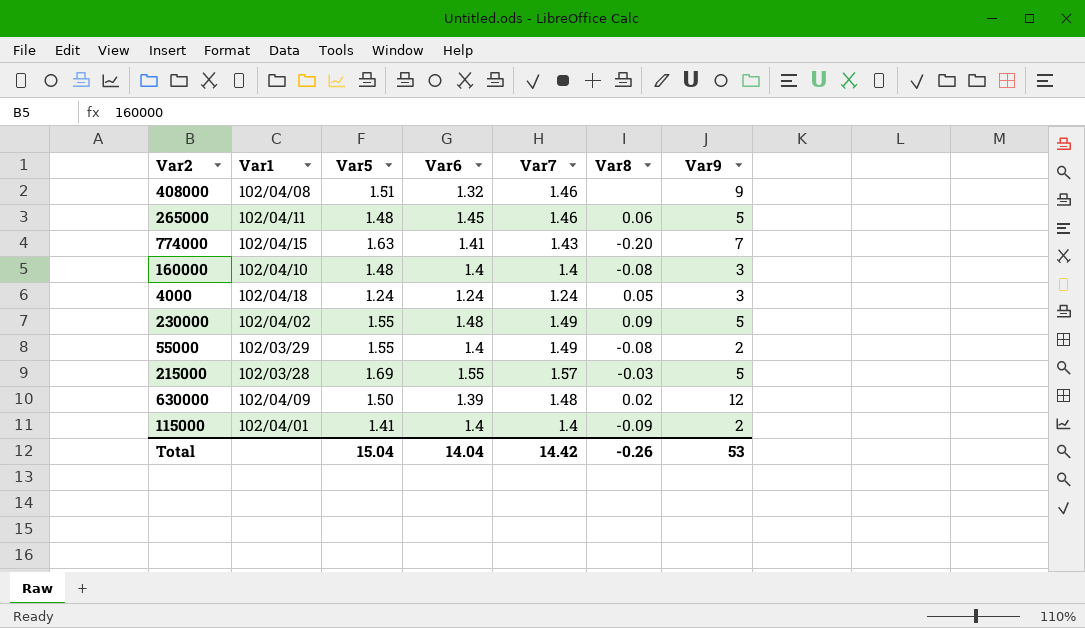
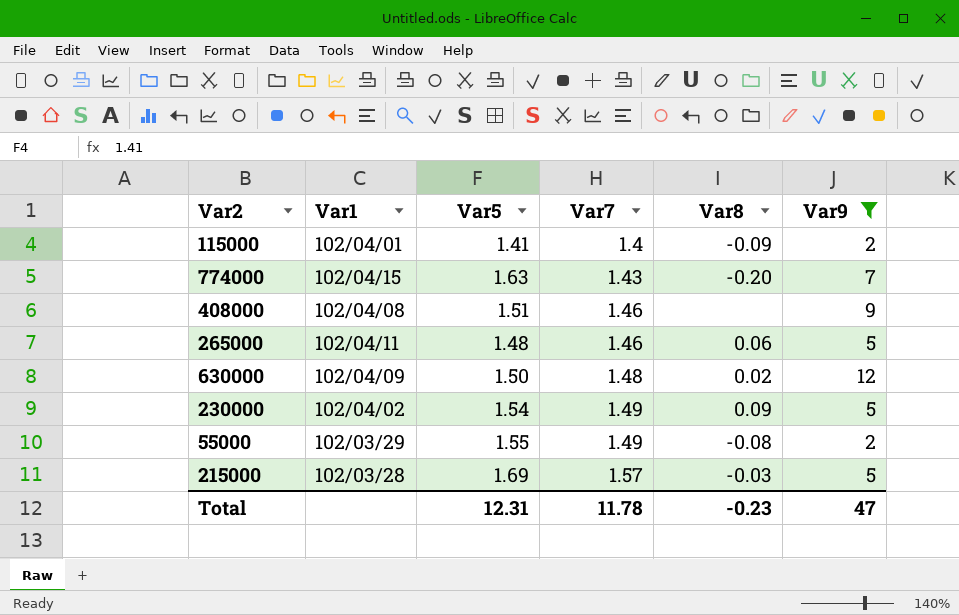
filter: none -> Var9 != 3
row order: none -> Var7 ascending
column Var6 | position: 4 -> none
230000 | Var5: 1.55 -> 1.54
Total | Var5: 15.04 -> 12.31
Total | Var7: 14.42 -> 11.78
Total | Var8: -0.26 -> -0.23
Total | Var9: 53 -> 47

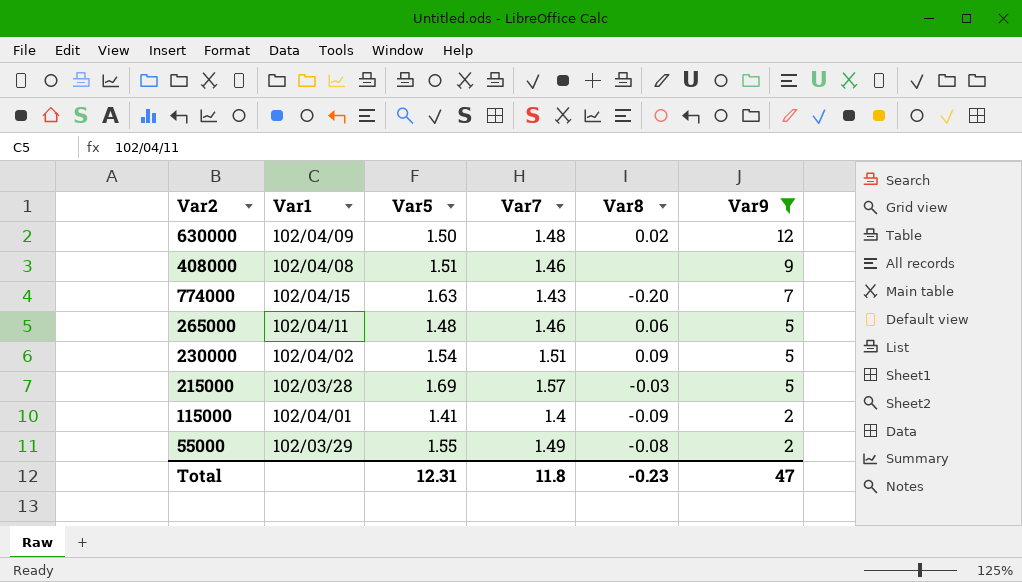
row order: Var7 ascending -> Var9 descending
230000 | Var7: 1.49 -> 1.51
Total | Var7: 11.78 -> 11.8

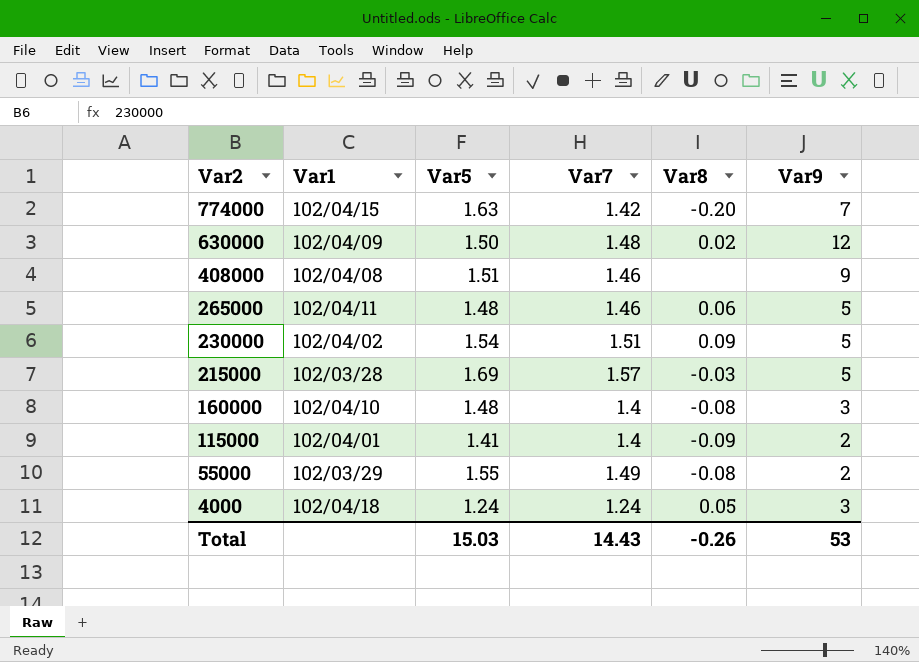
filter: Var9 != 3 -> none
row order: Var9 descending -> Var2 descending
774000 | Var7: 1.43 -> 1.42
Total | Var5: 12.31 -> 15.03
Total | Var7: 11.8 -> 14.43
Total | Var8: -0.23 -> -0.26
Total | Var9: 47 -> 53

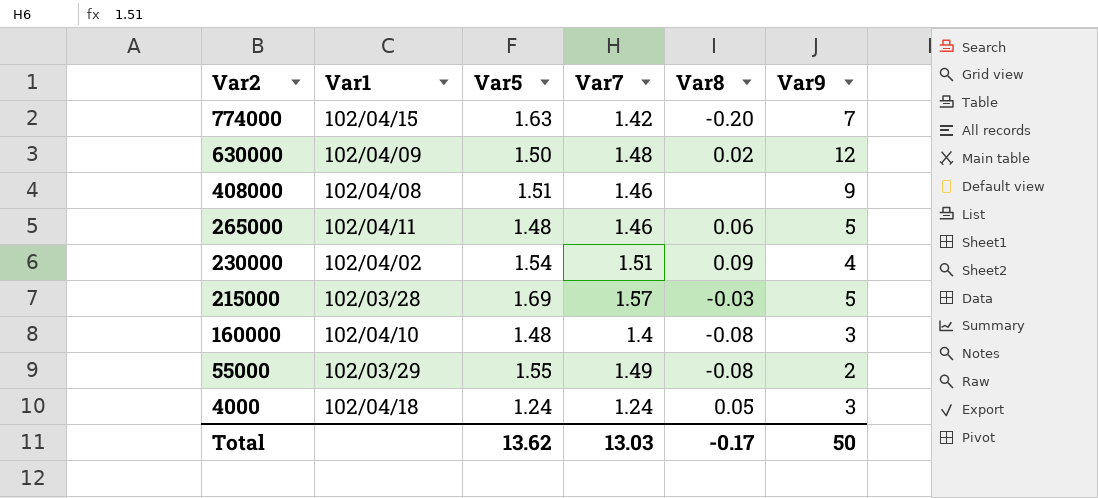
row 115000: 102/04/01 | 1.41 | 1.4 | -0.09 | 2 -> none
230000 | Var9: 5 -> 4
Total | Var5: 15.03 -> 13.62
Total | Var7: 14.43 -> 13.03
Total | Var8: -0.26 -> -0.17
Total | Var9: 53 -> 50

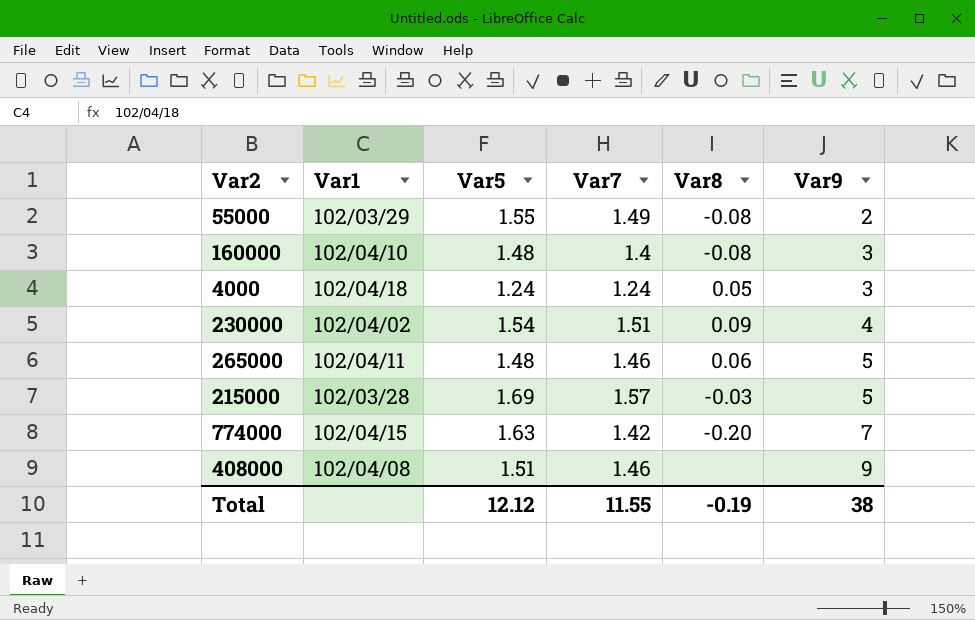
row order: Var2 descending -> Var9 ascending
row 630000: 102/04/09 | 1.50 | 1.48 | 0.02 | 12 -> none
Total | Var5: 13.62 -> 12.12
Total | Var7: 13.03 -> 11.55
Total | Var8: -0.17 -> -0.19
Total | Var9: 50 -> 38

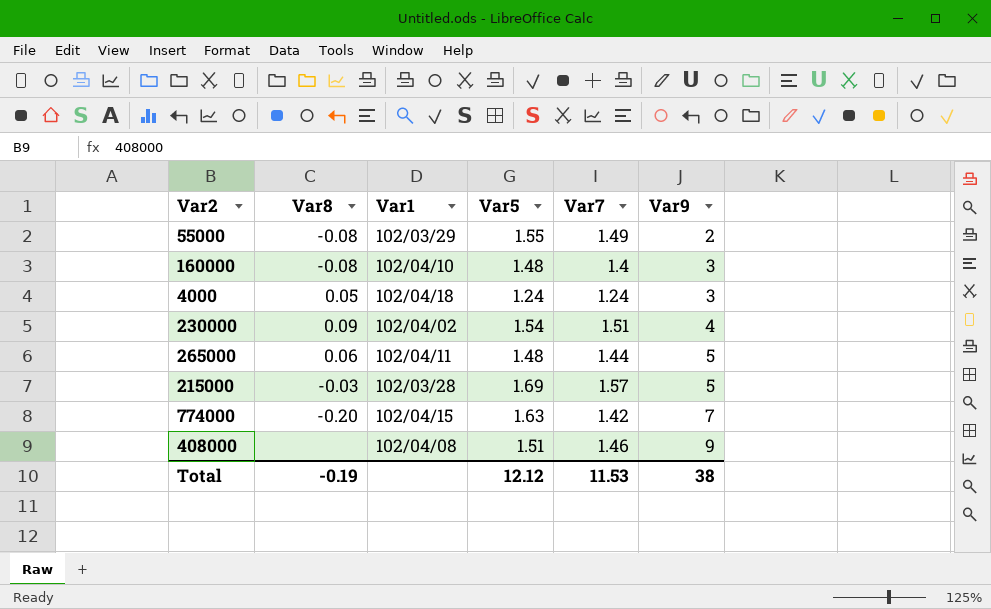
column Var8 | position: 5 -> 2
265000 | Var7: 1.46 -> 1.44
Total | Var7: 11.55 -> 11.53

